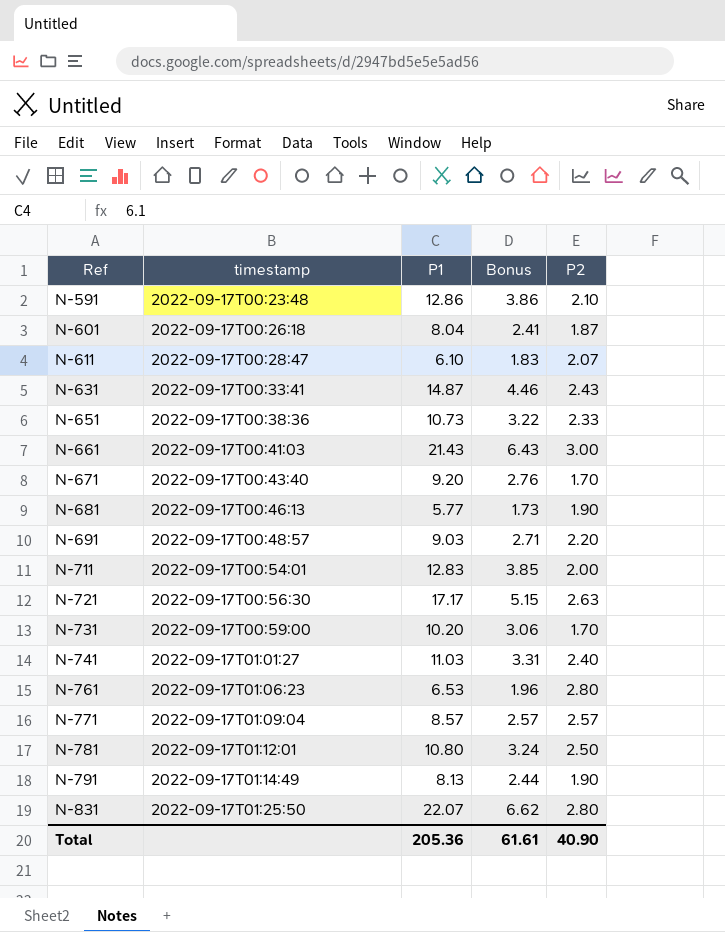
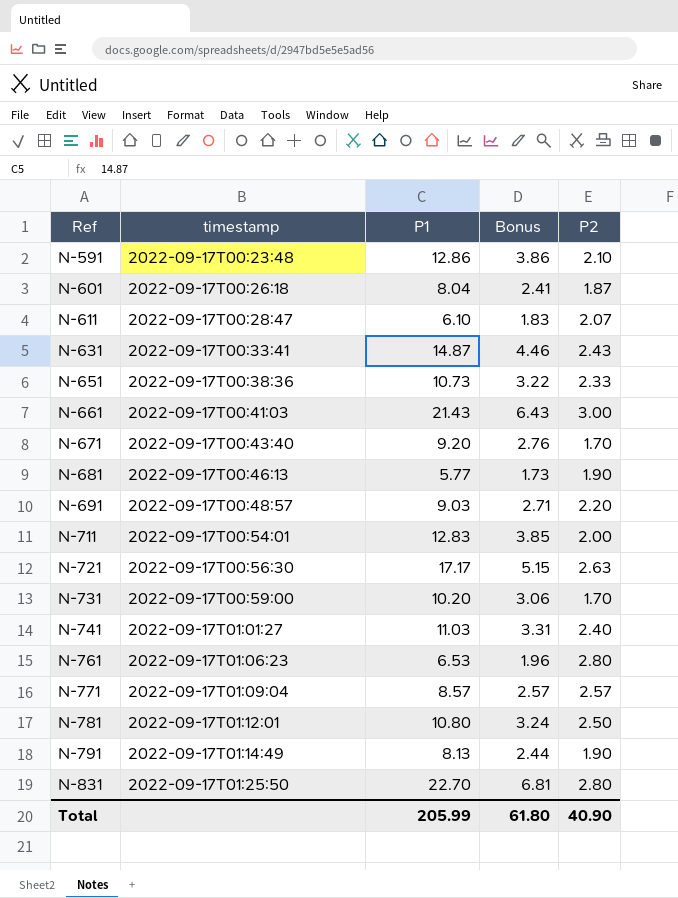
N-831 | P1: 22.07 -> 22.70
N-831 | Bonus: 6.62 -> 6.81
Total | P1: 205.36 -> 205.99
Total | Bonus: 61.61 -> 61.80

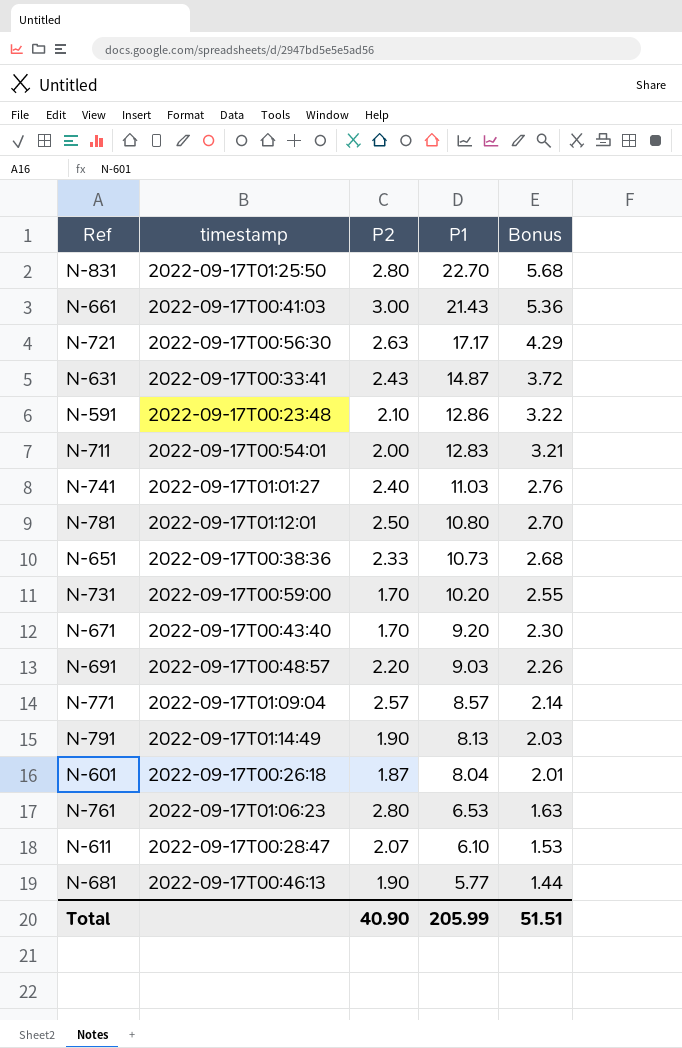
row order: Ref ascending -> P1 descending
column P2 | position: 5 -> 3
column Bonus | formula: [P1] * 0.3 -> [P1] * 0.25
Total | Bonus: 61.80 -> 51.51

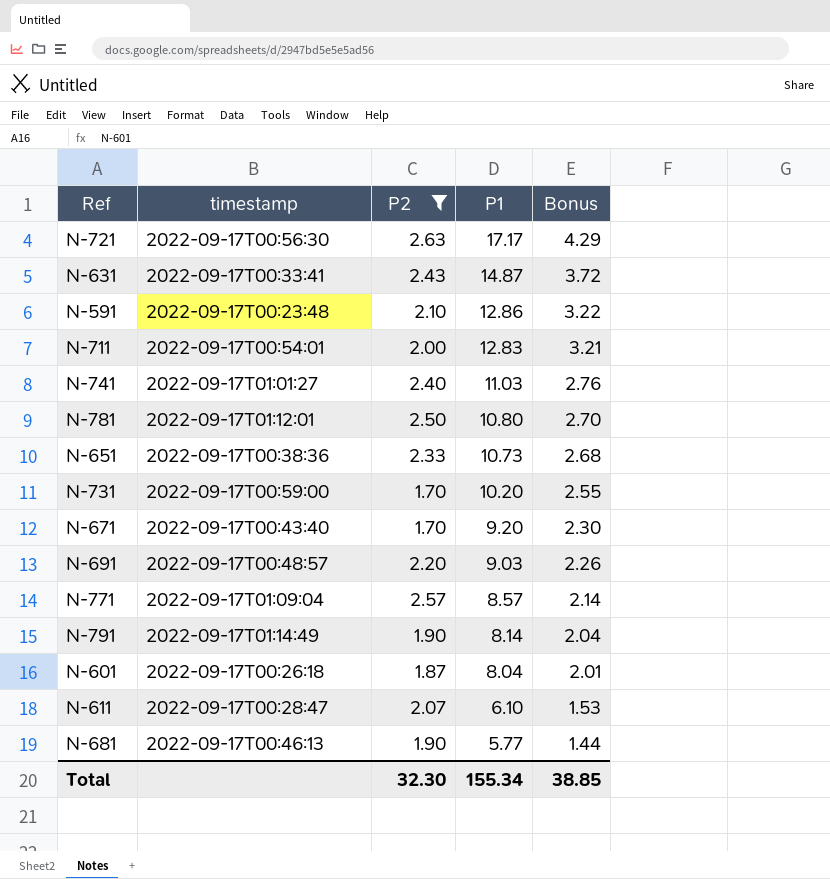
filter: none -> P2 <= 2.63
N-791 | P1: 8.13 -> 8.14
N-791 | Bonus: 2.03 -> 2.04
Total | P2: 40.90 -> 32.30
Total | P1: 205.99 -> 155.34
Total | Bonus: 51.51 -> 38.85

